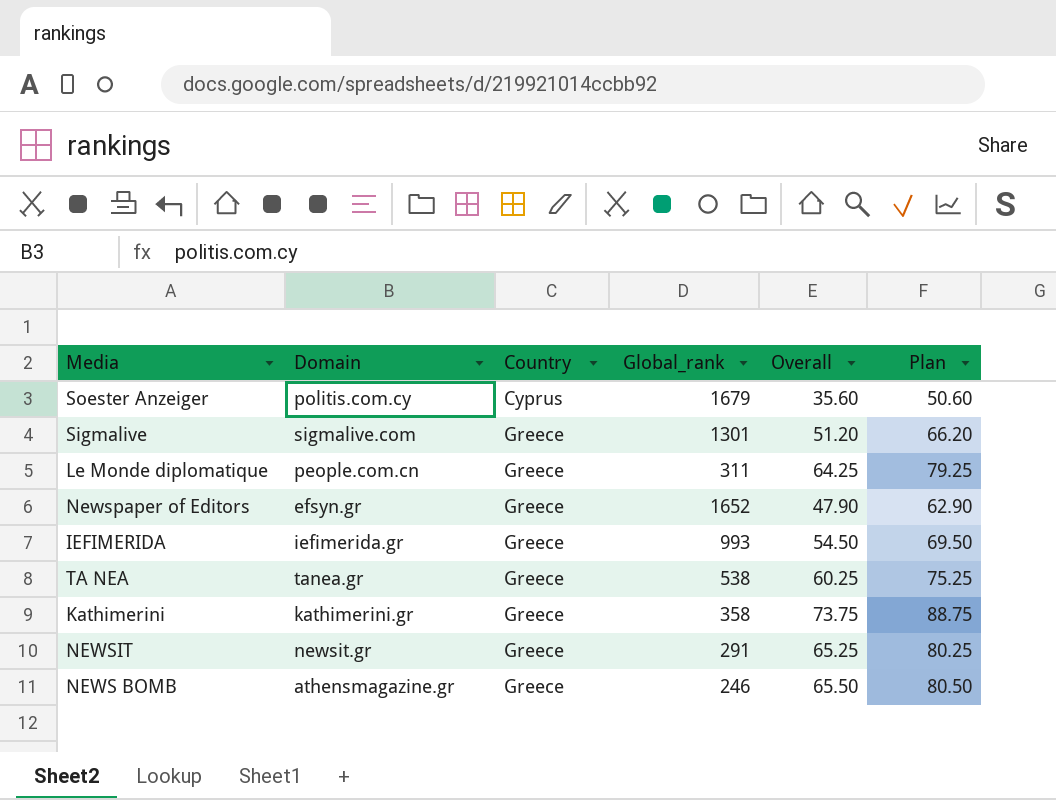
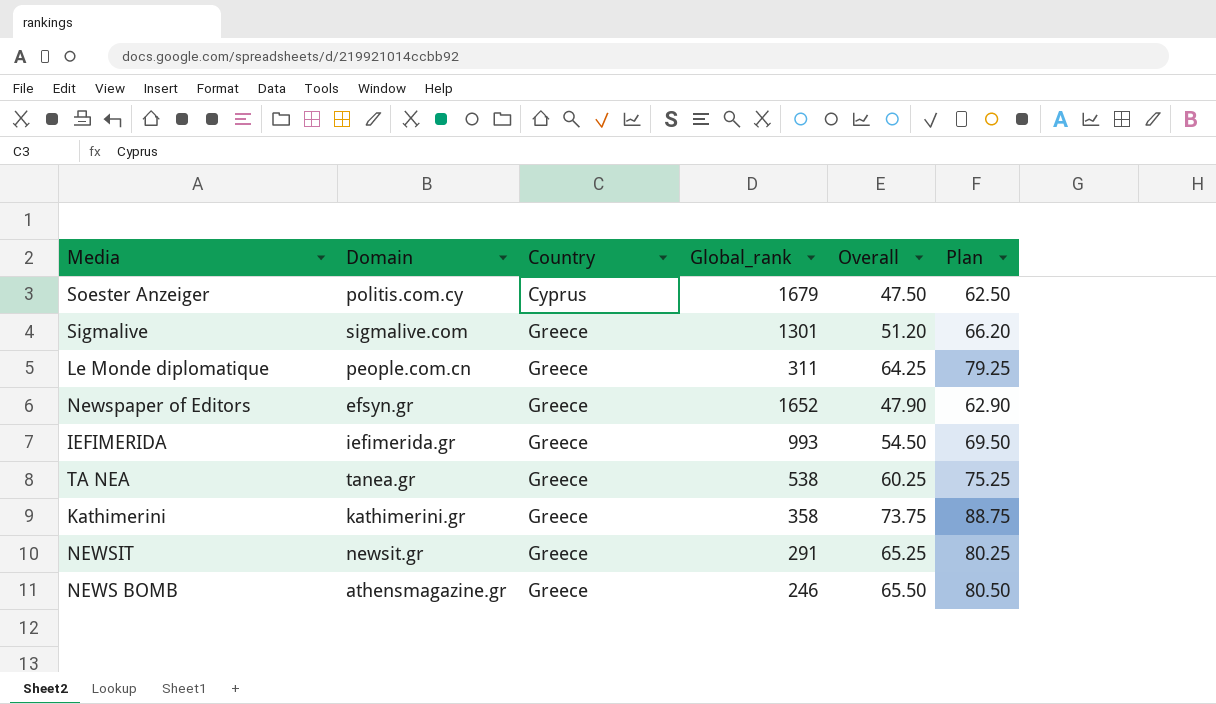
Soester Anzeiger | Overall: 35.60 -> 47.50
Soester Anzeiger | Plan: 50.60 -> 62.50

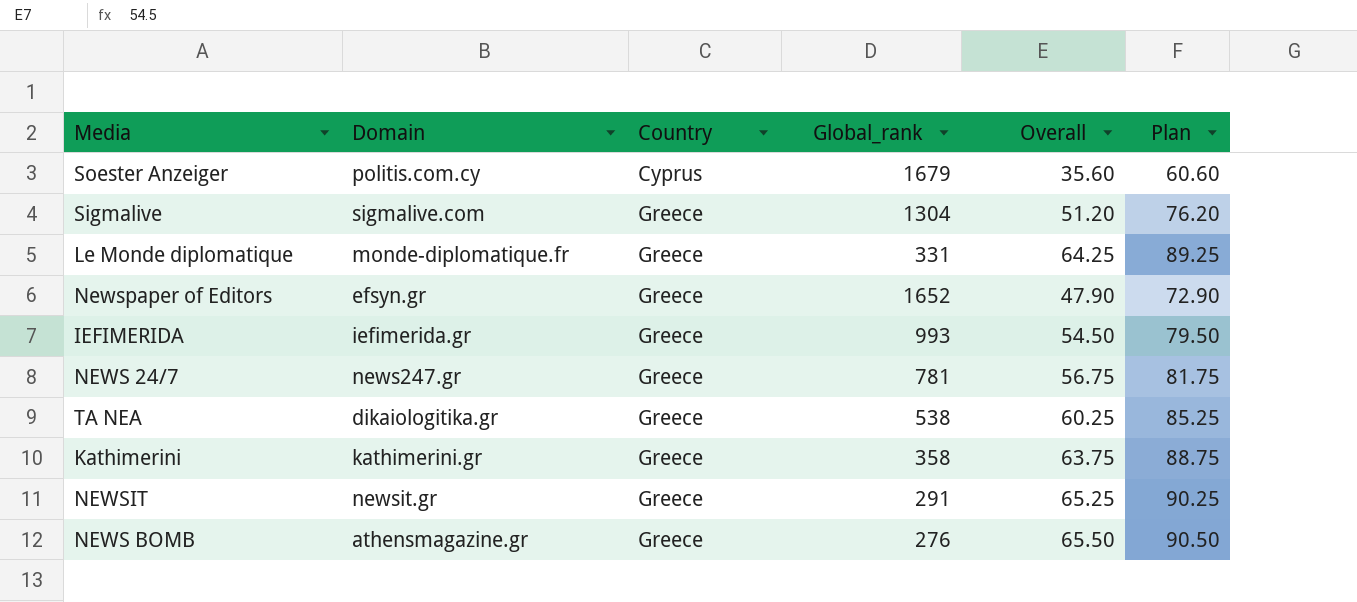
column Plan | formula: [Overall] + 15 -> [Overall] + 25
Soester Anzeiger | Overall: 47.50 -> 35.60
Sigmalive | Global_rank: 1301 -> 1304
Le Monde diplomatique | Domain: people.com.cn -> monde-diplomatique.fr
Le Monde diplomatique | Global_rank: 311 -> 331
row NEWS 24/7: none -> news247.gr | Greece | 781 | 56.75 | 81.75
TA NEA | Domain: tanea.gr -> dikaiologitika.gr
Kathimerini | Overall: 73.75 -> 63.75
NEWS BOMB | Global_rank: 246 -> 276

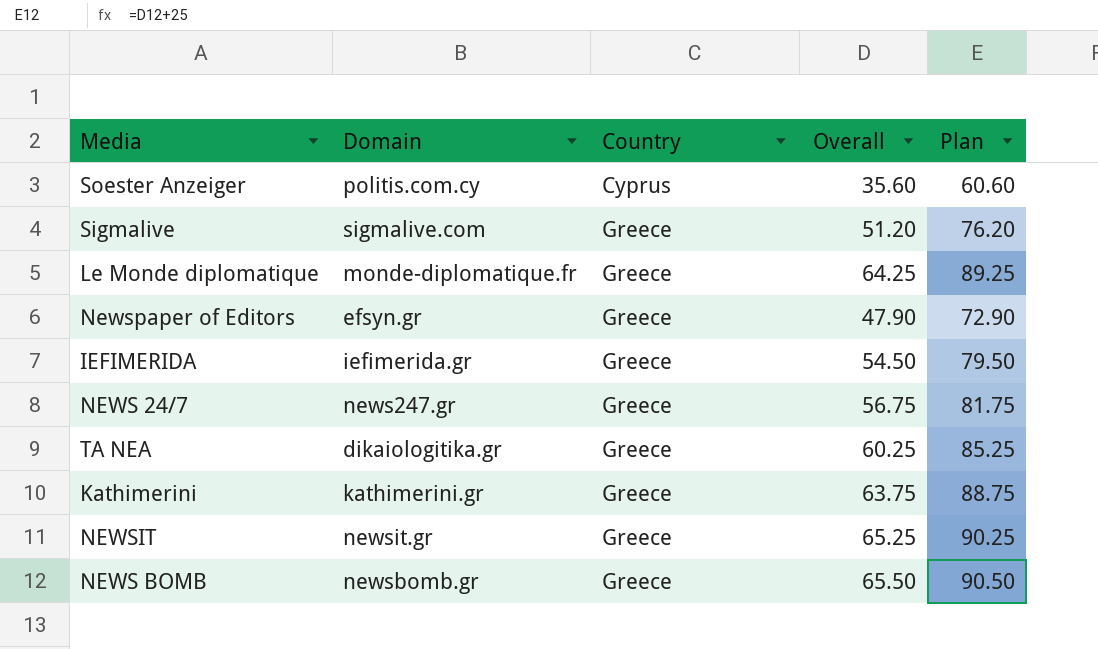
column Global_rank | position: 4 -> none
NEWS BOMB | Domain: athensmagazine.gr -> newsbomb.gr

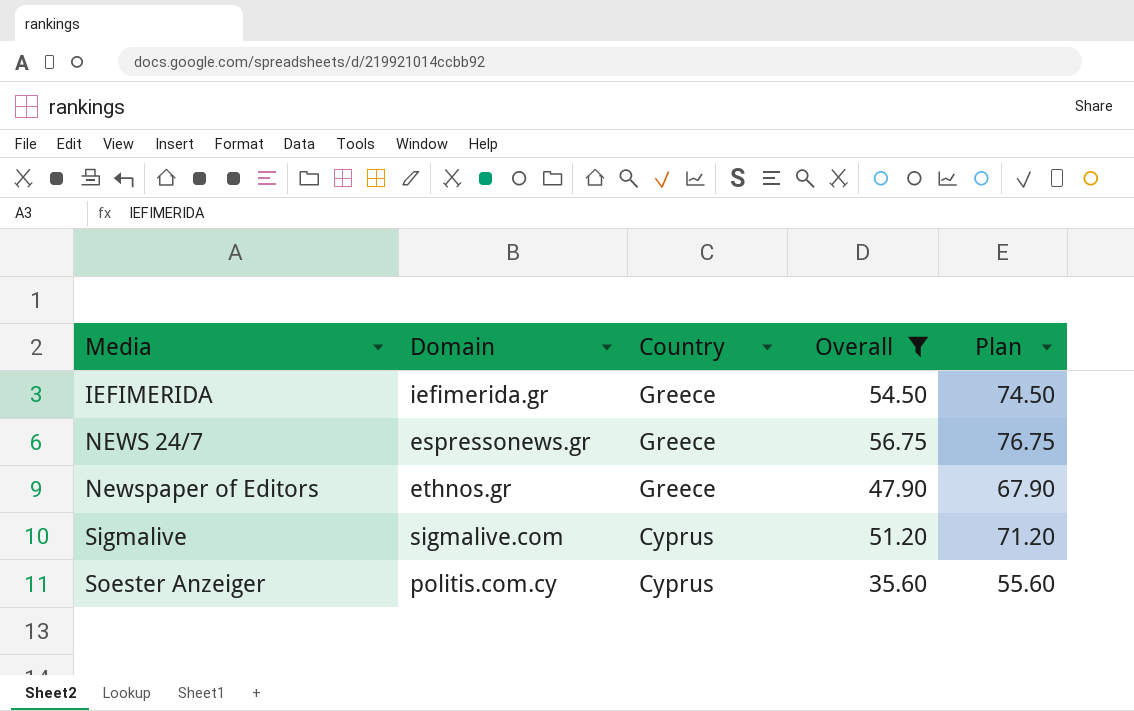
filter: none -> Overall <= 56.75
row order: Country ascending -> Media ascending
column Plan | formula: [Overall] + 25 -> [Overall] + 20
NEWS 24/7 | Domain: news247.gr -> espressonews.gr
Newspaper of Editors | Domain: efsyn.gr -> ethnos.gr
Sigmalive | Country: Greece -> Cyprus

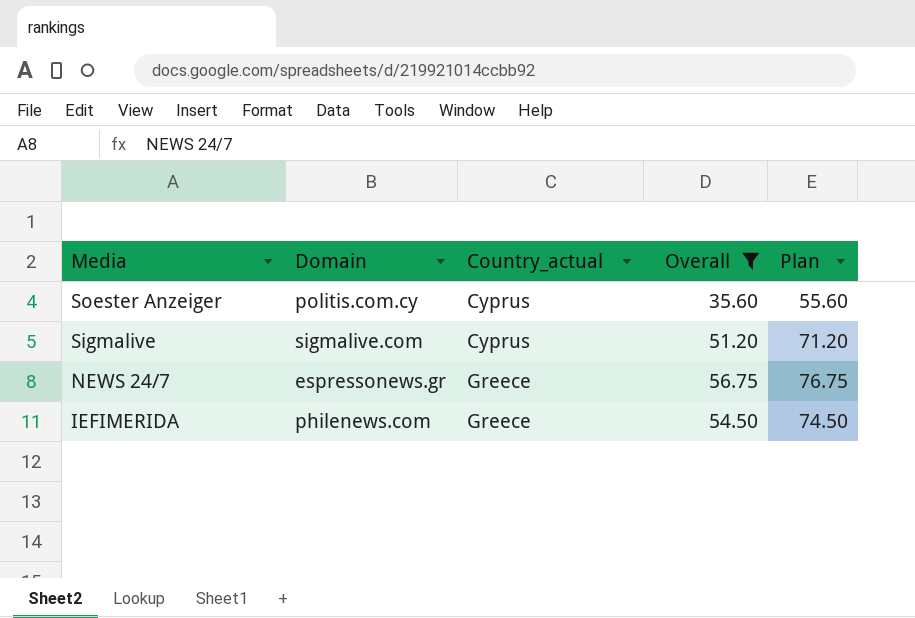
row order: Media ascending -> Media descending
column name: Country -> Country_actual
row Newspaper of Editors: ethnos.gr | Greece | 47.90 | 67.90 -> none
IEFIMERIDA | Domain: iefimerida.gr -> philenews.com

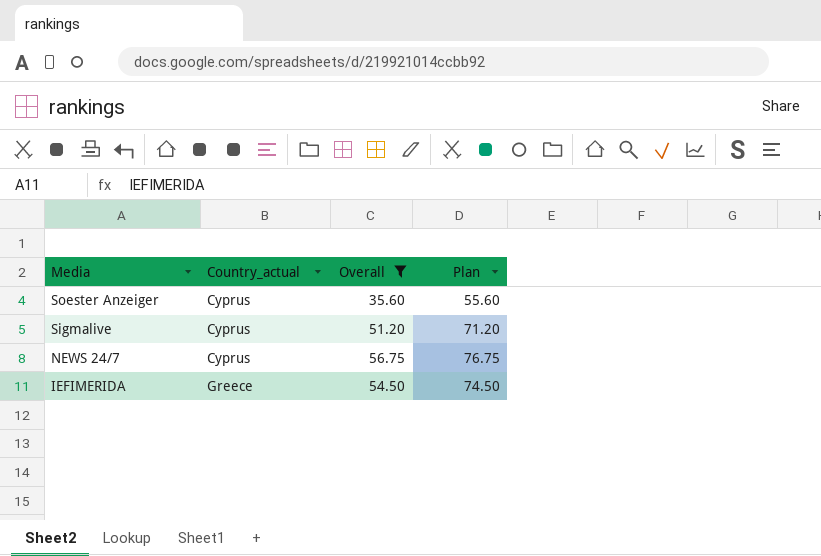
column Domain | position: 2 -> none
NEWS 24/7 | Country_actual: Greece -> Cyprus

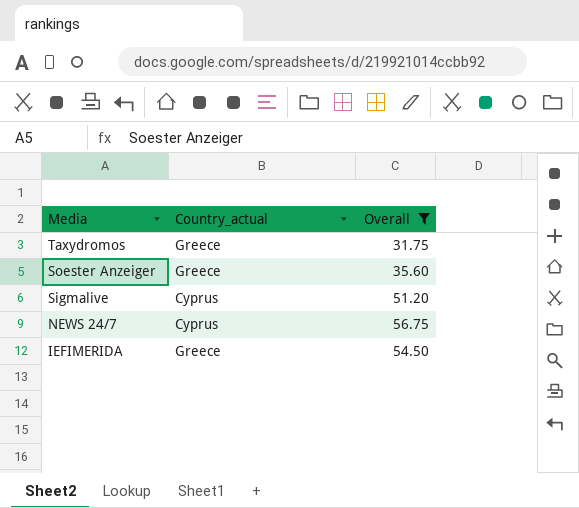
column Plan | formula: [Overall] + 20 -> none
row Taxydromos: none -> Greece | 31.75
Soester Anzeiger | Country_actual: Cyprus -> Greece

